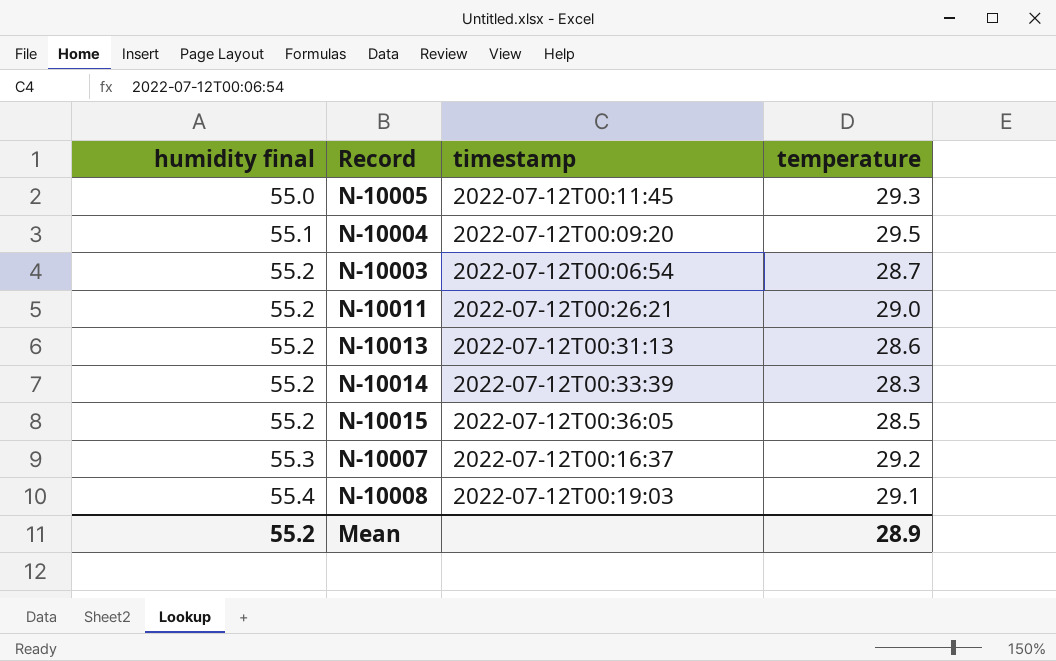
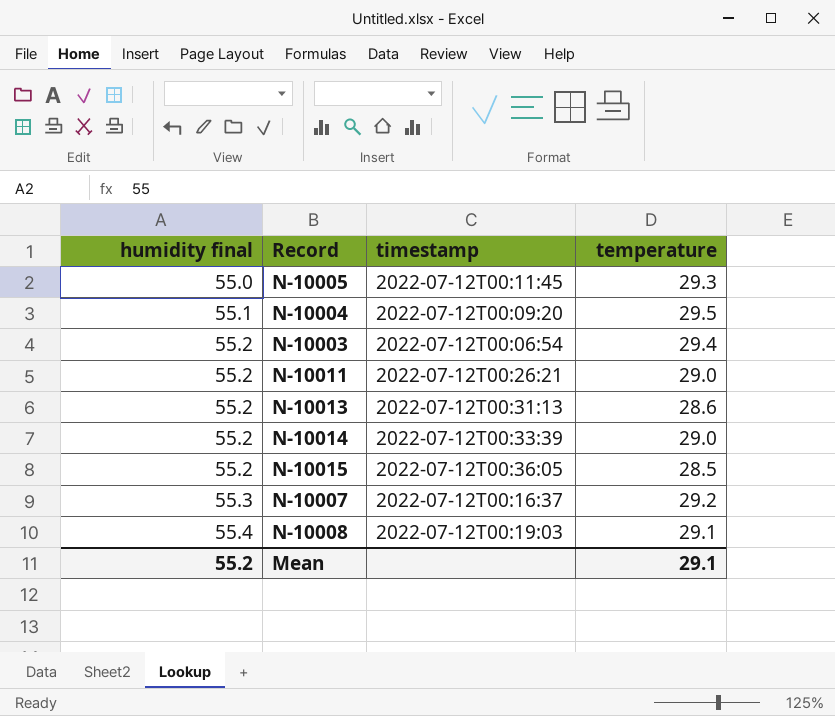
N-10003 | temperature: 28.7 -> 29.4
N-10014 | temperature: 28.3 -> 29.0
Mean | temperature: 28.9 -> 29.1

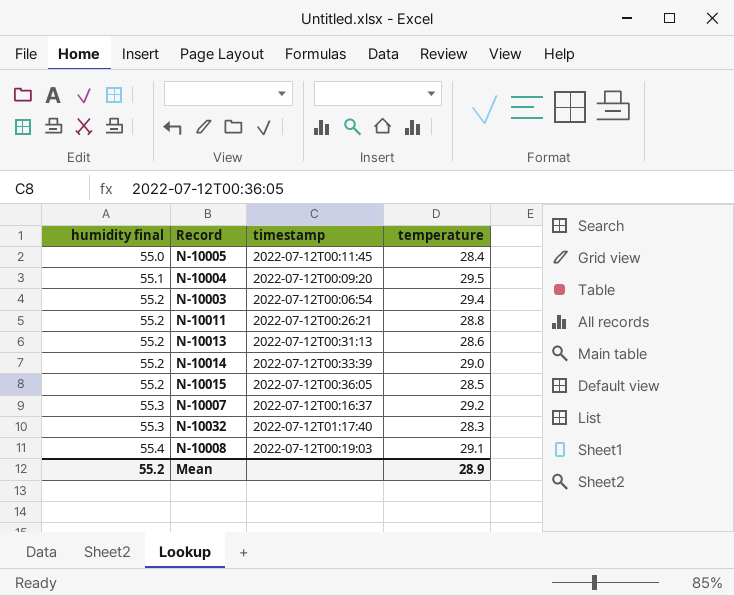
N-10005 | temperature: 29.3 -> 28.4
N-10011 | temperature: 29.0 -> 28.8
row N-10032: none -> 55.3 | 2022-07-12T01:17:40 | 28.3
Mean | temperature: 29.1 -> 28.9

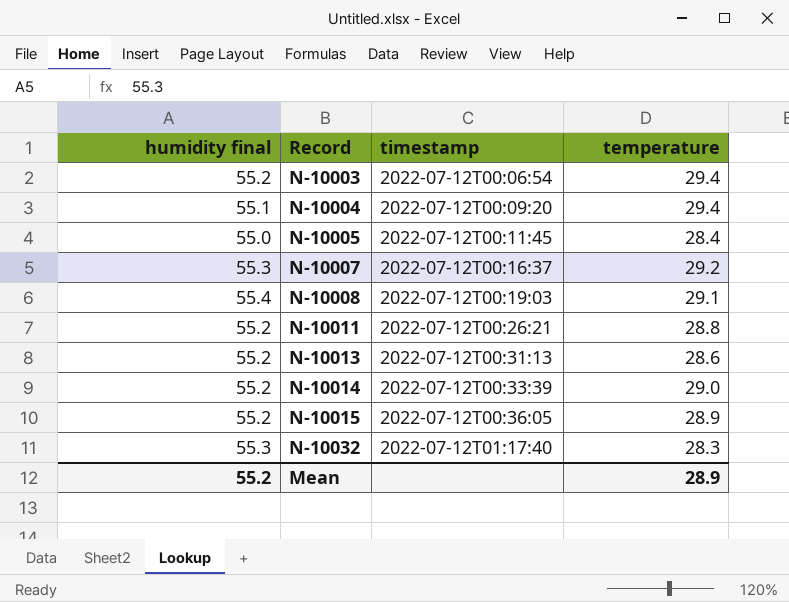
row order: humidity final ascending -> Record ascending
N-10004 | temperature: 29.5 -> 29.4
N-10015 | temperature: 28.5 -> 28.9

